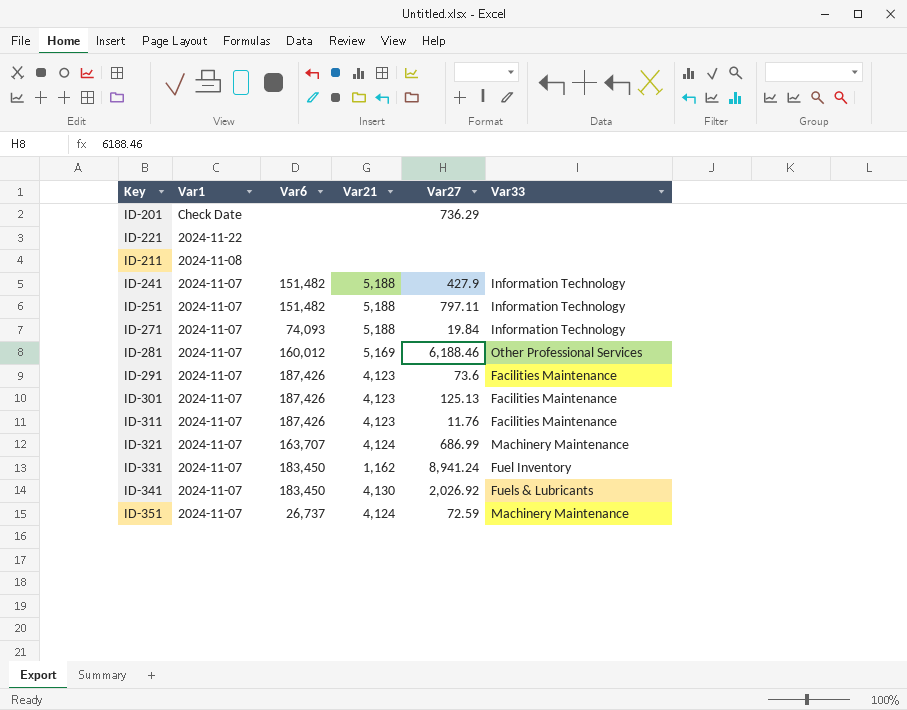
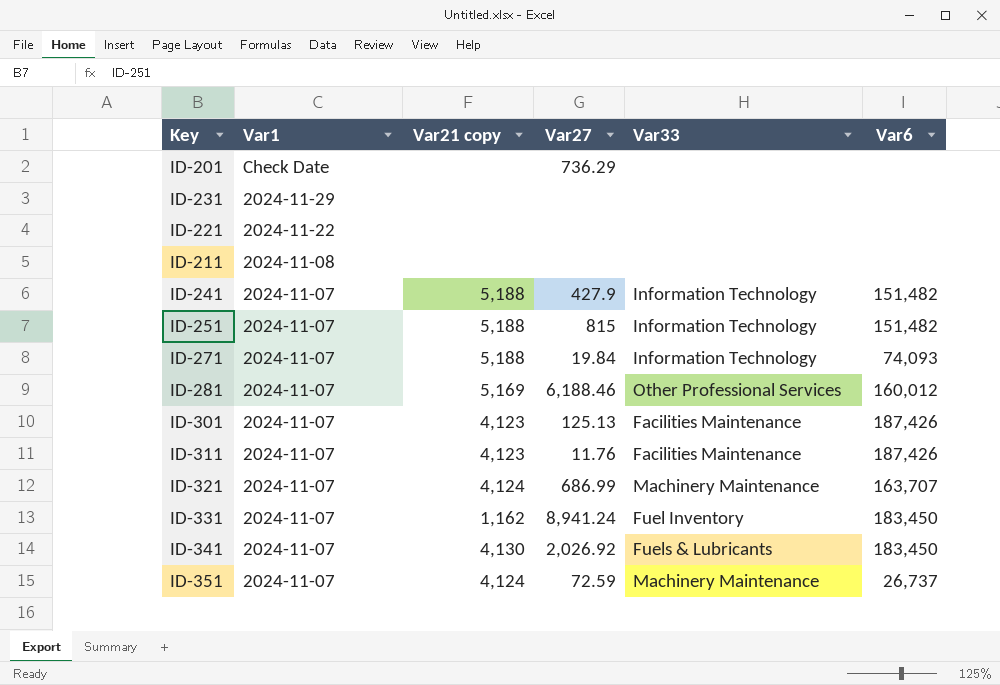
column name: Var21 -> Var21 copy
column Var6 | position: 3 -> 6
row ID-291: 2024-11-07 | 187,426 | 4,123 | 73.6 | Facilities Maintenance -> none
row ID-231: none -> 2024-11-29 | none | none | none | none
ID-251 | Var27: 797.11 -> 815

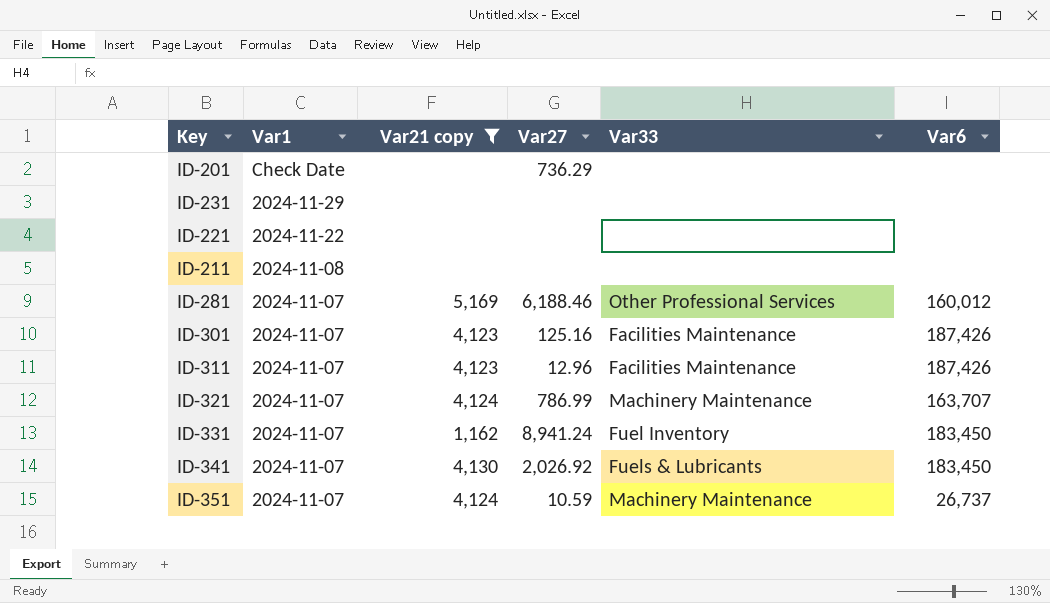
filter: none -> Var21 copy != 5,188
ID-301 | Var27: 125.13 -> 125.16
ID-311 | Var27: 11.76 -> 12.96
ID-321 | Var27: 686.99 -> 786.99
ID-351 | Var27: 72.59 -> 10.59

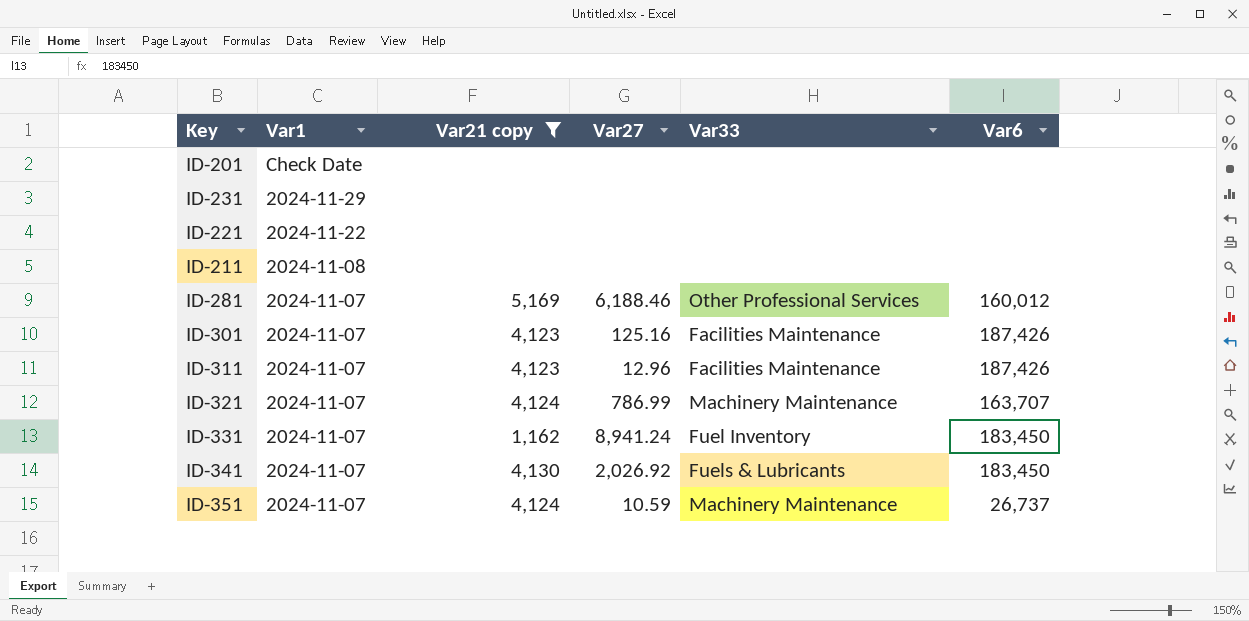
ID-201 | Var27: 736.29 -> none

